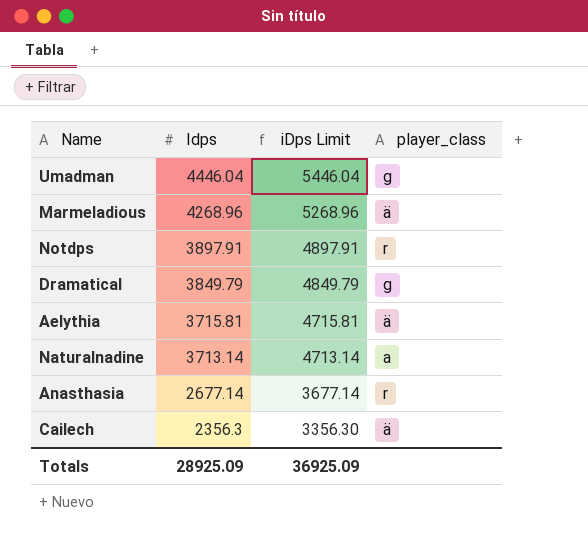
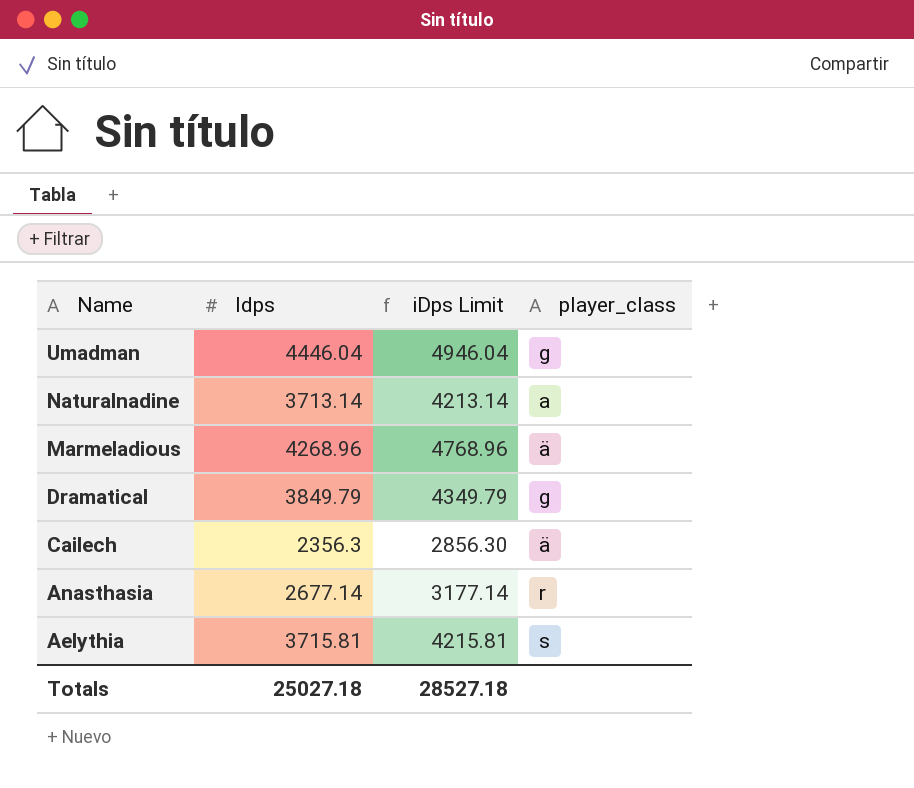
row order: Idps descending -> Name descending
column iDps Limit | formula: [Idps] + 1000 -> [Idps] + 500
row Notdps: 3897.91 | 4897.91 | r -> none
Aelythia | player_class: ä -> s
Totals | Idps: 28925.09 -> 25027.18
Totals | iDps Limit: 36925.09 -> 28527.18

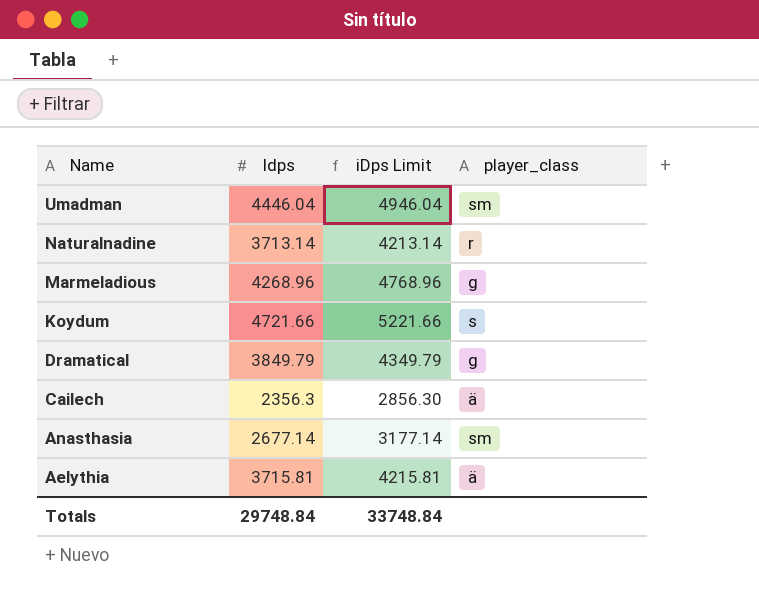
Umadman | player_class: g -> sm
Naturalnadine | player_class: a -> r
Marmeladious | player_class: ä -> g
row Koydum: none -> 4721.66 | 5221.66 | s
Anasthasia | player_class: r -> sm
Aelythia | player_class: s -> ä
Totals | Idps: 25027.18 -> 29748.84
Totals | iDps Limit: 28527.18 -> 33748.84

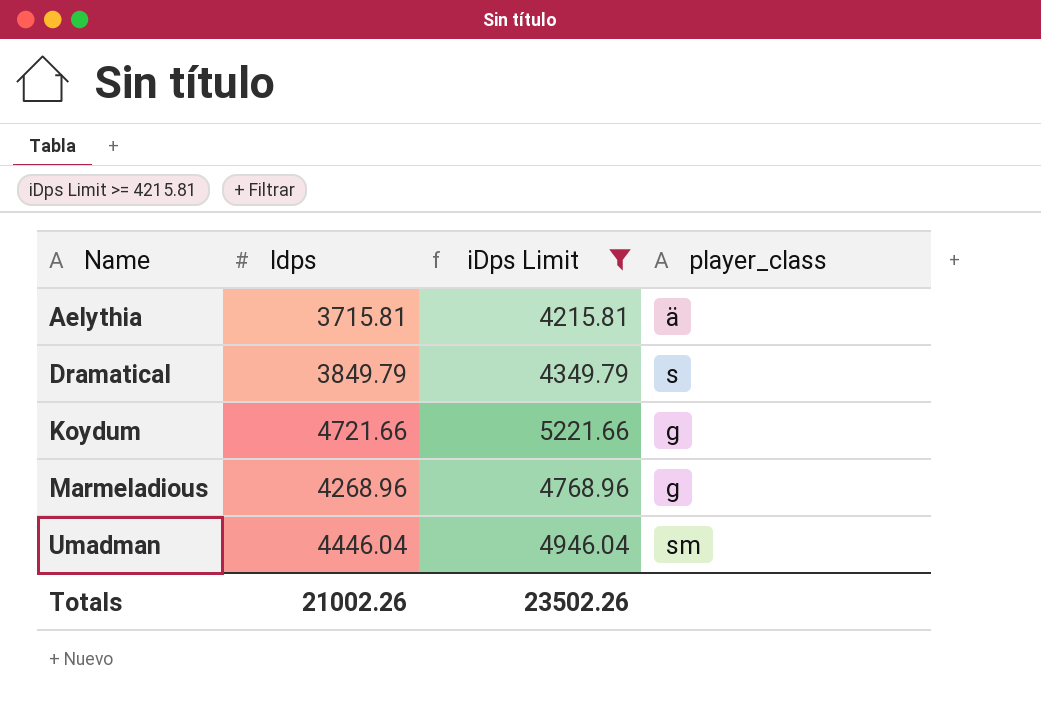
filter: none -> iDps Limit >= 4215.81
row order: Name descending -> Name ascending
Dramatical | player_class: g -> s
Koydum | player_class: s -> g
Totals | Idps: 29748.84 -> 21002.26
Totals | iDps Limit: 33748.84 -> 23502.26

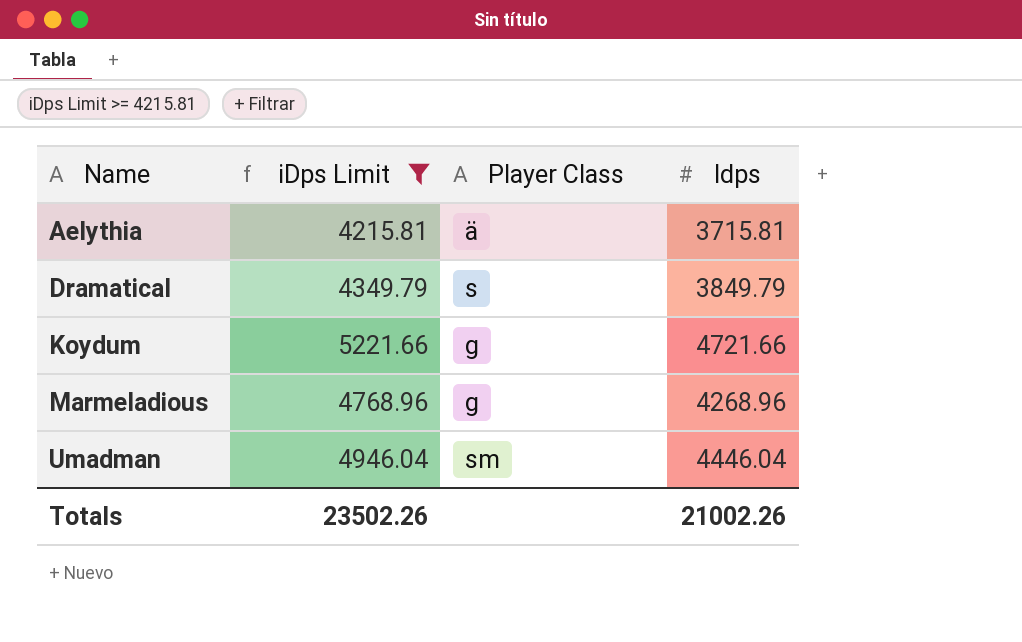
column name: player_class -> Player Class
column Idps | position: 2 -> 4

